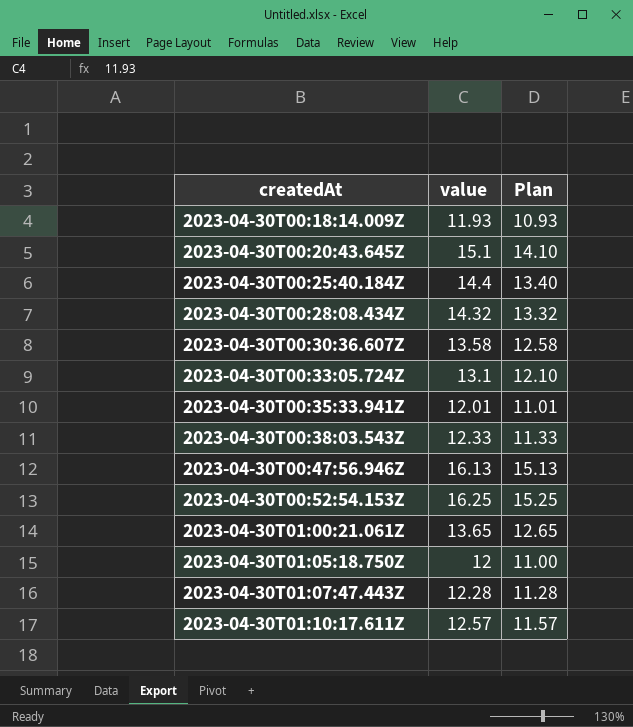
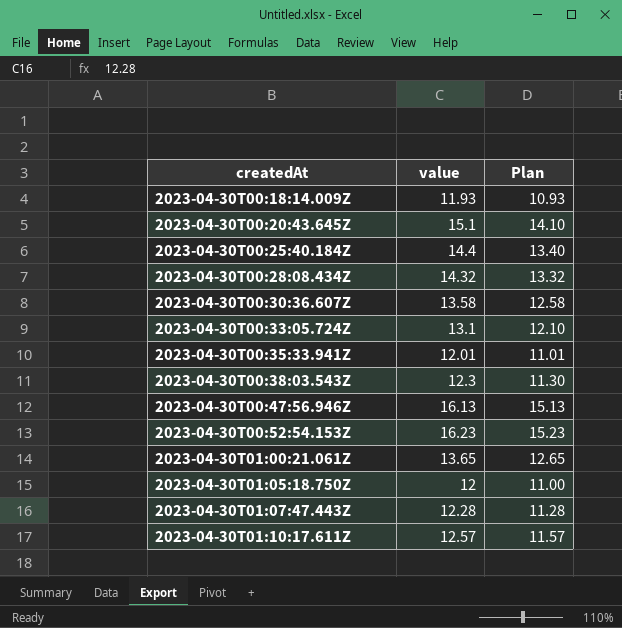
2023-04-30T00:38:03.543Z | value: 12.33 -> 12.3
2023-04-30T00:38:03.543Z | Plan: 11.33 -> 11.30
2023-04-30T00:52:54.153Z | value: 16.25 -> 16.23
2023-04-30T00:52:54.153Z | Plan: 15.25 -> 15.23

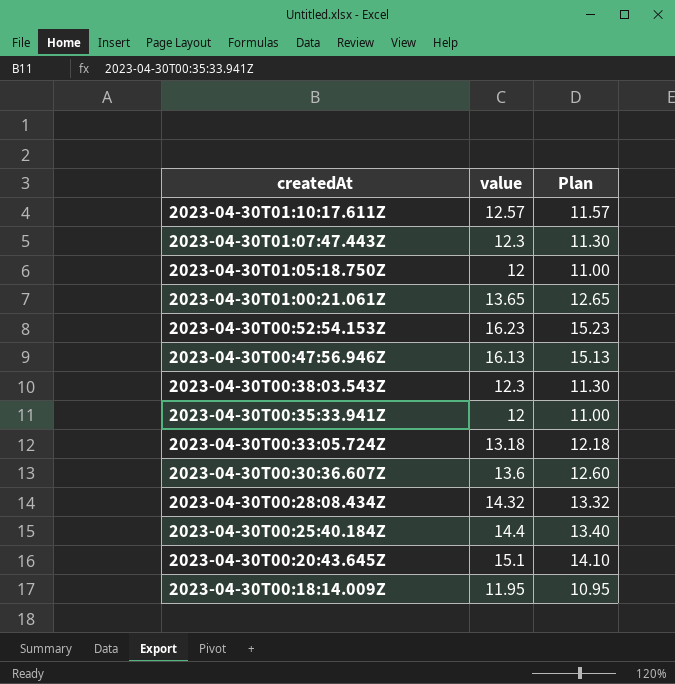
row order: createdAt ascending -> createdAt descending
2023-04-30T01:07:47.443Z | value: 12.28 -> 12.3
2023-04-30T01:07:47.443Z | Plan: 11.28 -> 11.30
2023-04-30T00:35:33.941Z | value: 12.01 -> 12
2023-04-30T00:35:33.941Z | Plan: 11.01 -> 11.00
2023-04-30T00:33:05.724Z | value: 13.1 -> 13.18
2023-04-30T00:33:05.724Z | Plan: 12.10 -> 12.18
2023-04-30T00:30:36.607Z | value: 13.58 -> 13.6
2023-04-30T00:30:36.607Z | Plan: 12.58 -> 12.60
2023-04-30T00:18:14.009Z | value: 11.93 -> 11.95
2023-04-30T00:18:14.009Z | Plan: 10.93 -> 10.95

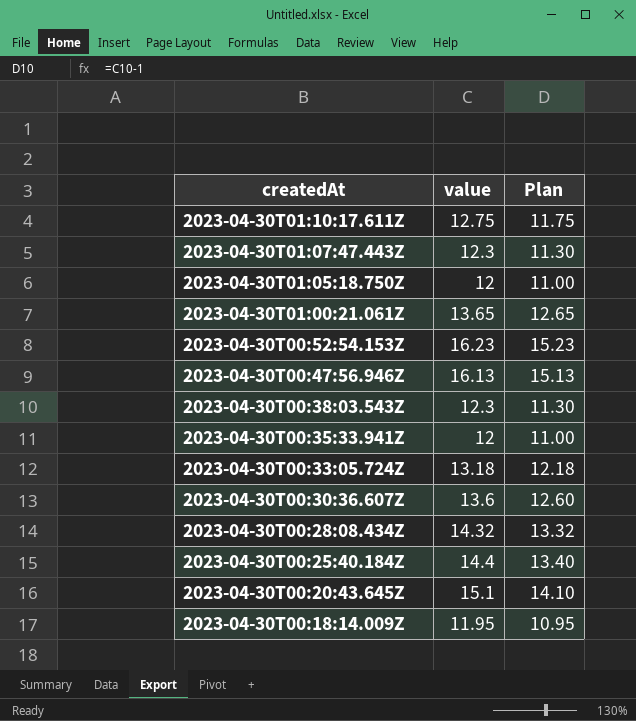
2023-04-30T01:10:17.611Z | value: 12.57 -> 12.75
2023-04-30T01:10:17.611Z | Plan: 11.57 -> 11.75

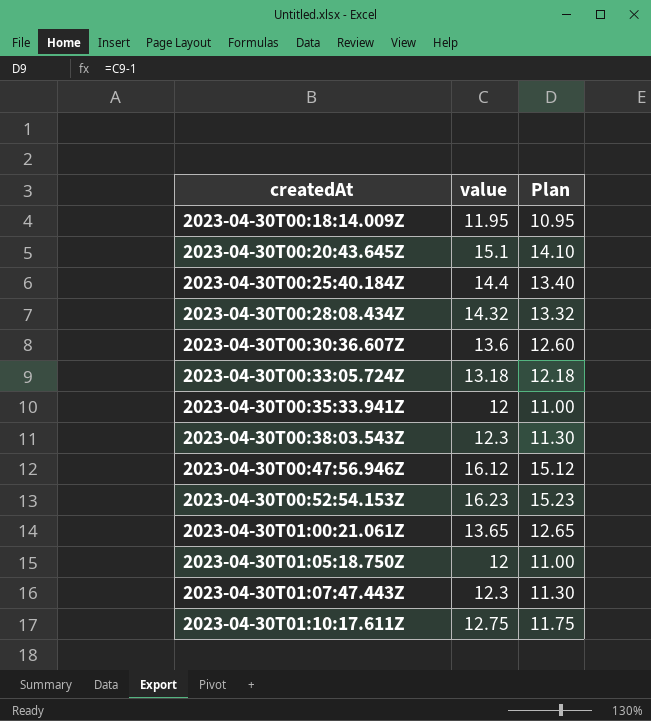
row order: createdAt descending -> createdAt ascending
2023-04-30T00:47:56.946Z | value: 16.13 -> 16.12
2023-04-30T00:47:56.946Z | Plan: 15.13 -> 15.12

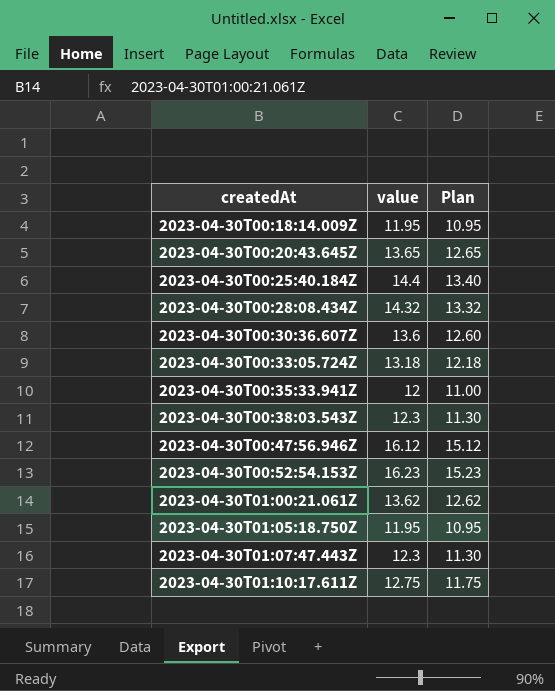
2023-04-30T00:20:43.645Z | value: 15.1 -> 13.65
2023-04-30T00:20:43.645Z | Plan: 14.10 -> 12.65
2023-04-30T01:00:21.061Z | value: 13.65 -> 13.62
2023-04-30T01:00:21.061Z | Plan: 12.65 -> 12.62
2023-04-30T01:05:18.750Z | value: 12 -> 11.95
2023-04-30T01:05:18.750Z | Plan: 11.00 -> 10.95

